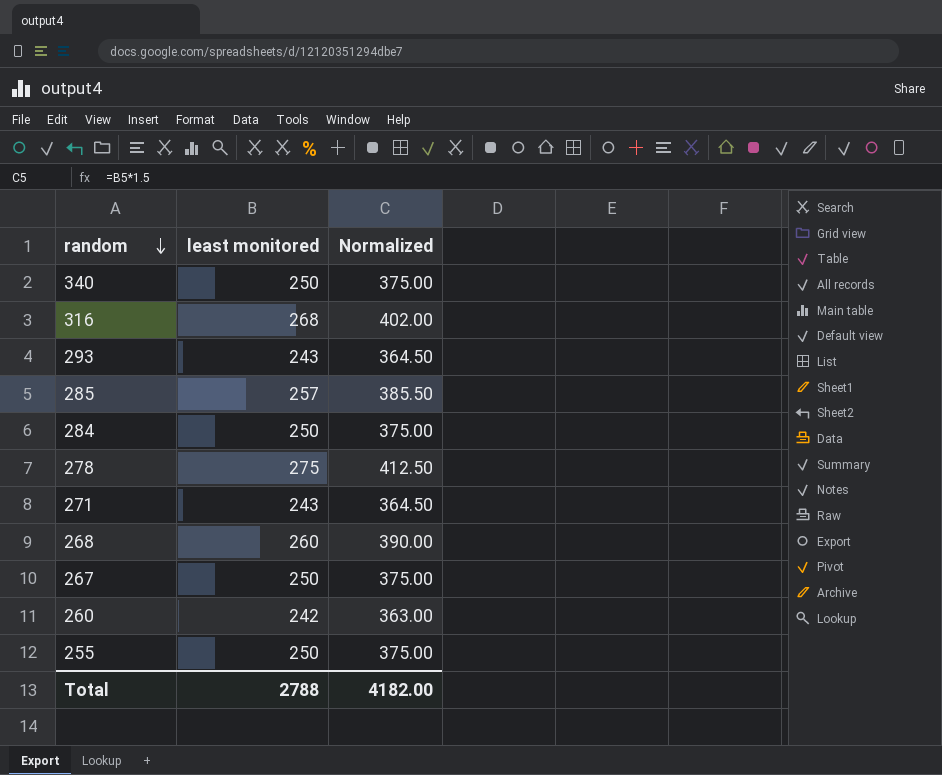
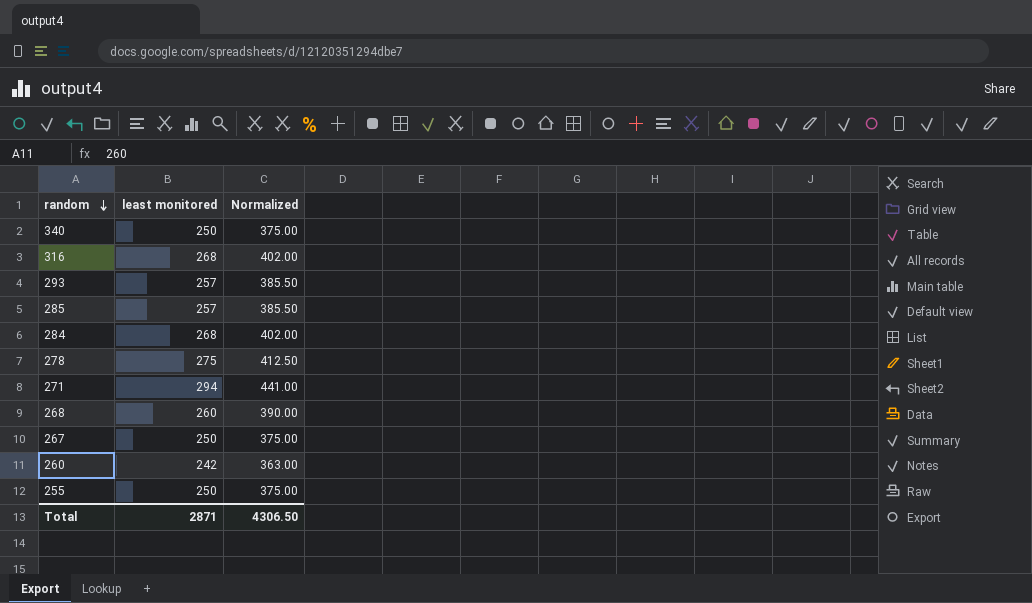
293 | least monitored: 243 -> 257
293 | Normalized: 364.50 -> 385.50
284 | least monitored: 250 -> 268
284 | Normalized: 375.00 -> 402.00
271 | least monitored: 243 -> 294
271 | Normalized: 364.50 -> 441.00
Total | least monitored: 2788 -> 2871
Total | Normalized: 4182.00 -> 4306.50

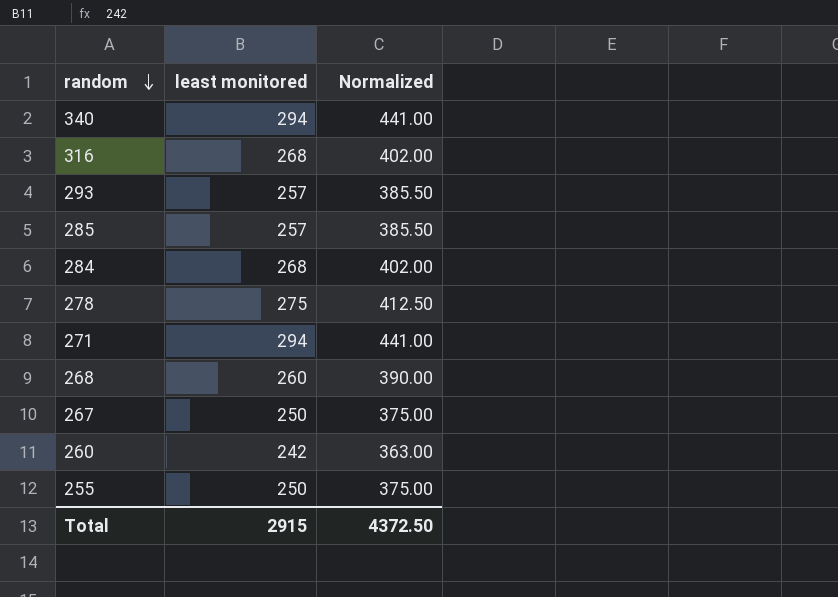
340 | least monitored: 250 -> 294
340 | Normalized: 375.00 -> 441.00
Total | least monitored: 2871 -> 2915
Total | Normalized: 4306.50 -> 4372.50

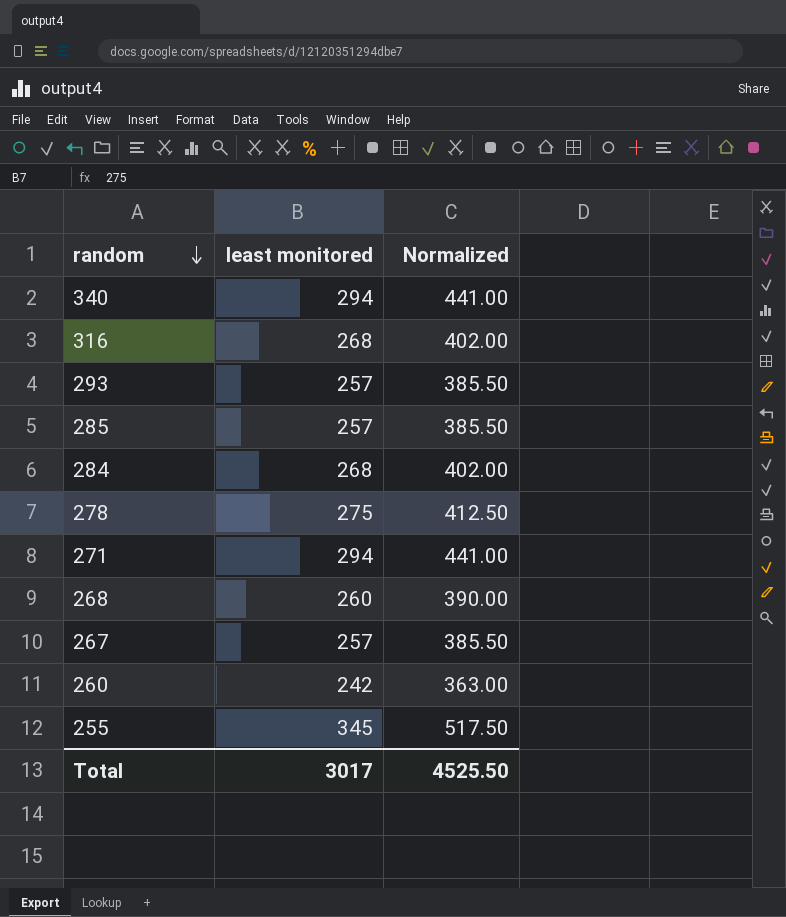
267 | least monitored: 250 -> 257
267 | Normalized: 375.00 -> 385.50
255 | least monitored: 250 -> 345
255 | Normalized: 375.00 -> 517.50
Total | least monitored: 2915 -> 3017
Total | Normalized: 4372.50 -> 4525.50

